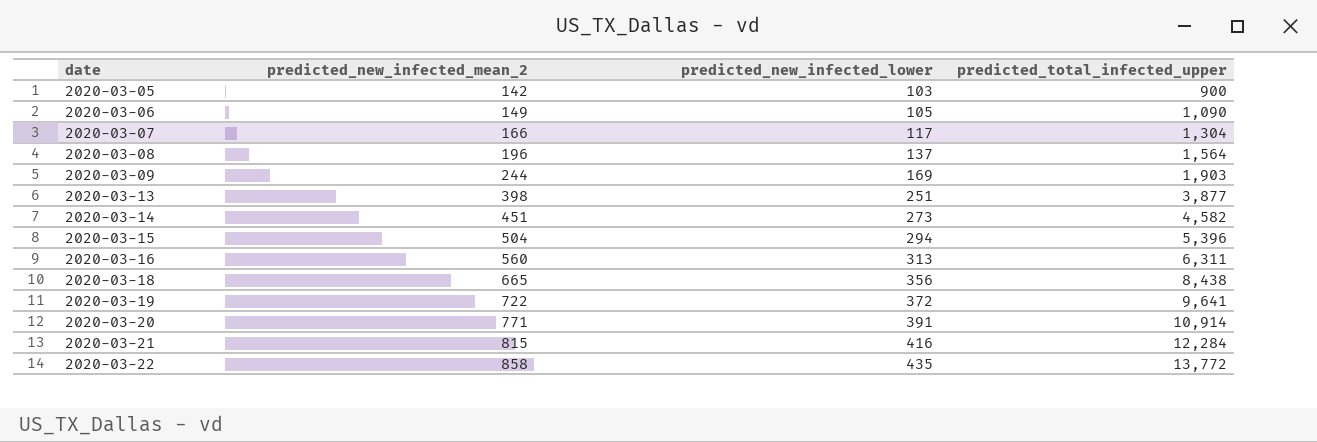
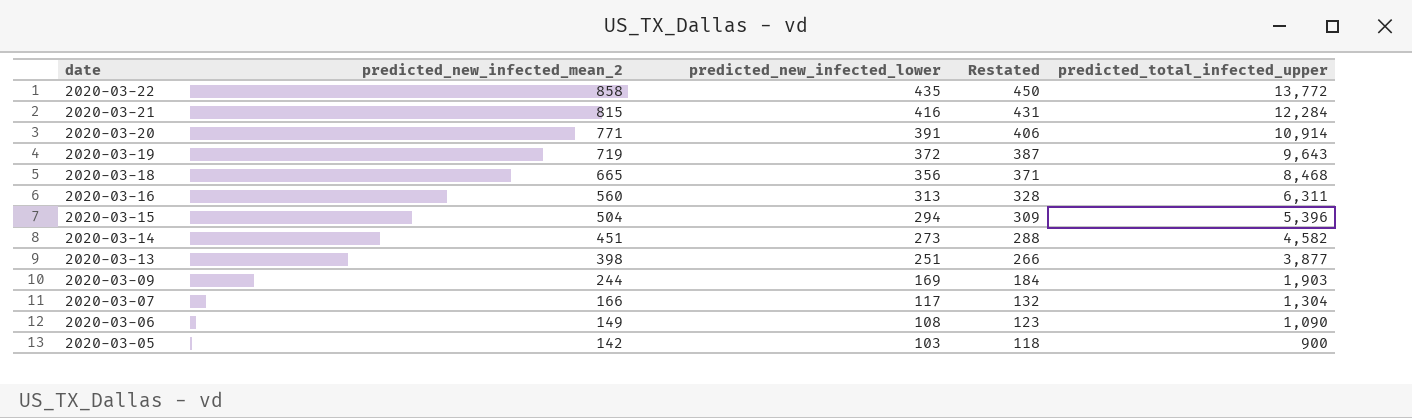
row order: date ascending -> date descending
column Restated | formula: none -> [predicted_new_infected_lower] + 15
row 2020-03-08: 196 | 137 | 1,564 -> none
2020-03-19 | predicted_new_infected_mean_2: 722 -> 719
2020-03-19 | predicted_total_infected_upper: 9,641 -> 9,643
2020-03-18 | predicted_total_infected_upper: 8,438 -> 8,468
2020-03-06 | predicted_new_infected_lower: 105 -> 108

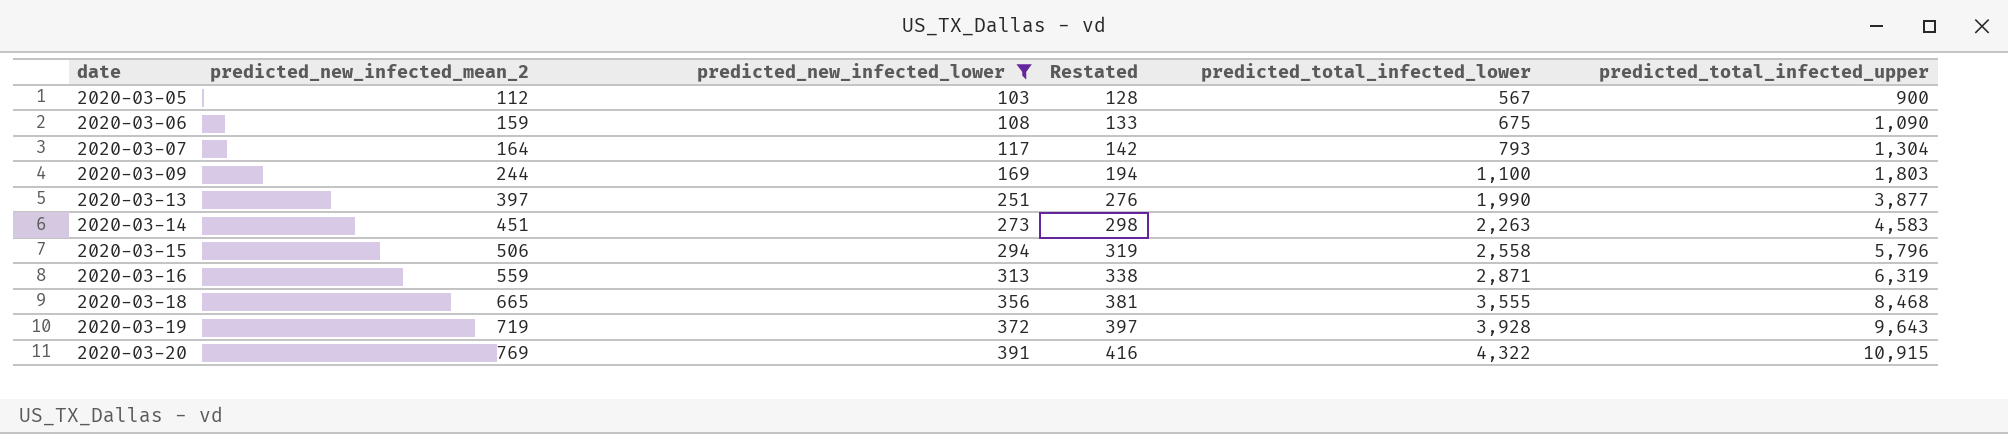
filter: none -> predicted_new_infected_lower <= 391
row order: date descending -> date ascending
column Restated | formula: [predicted_new_infected_lower] + 15 -> [predicted_new_infected_lower] + 25
column predicted_total_infected_lower | position: none -> 5
2020-03-05 | predicted_new_infected_mean_2: 142 -> 112
2020-03-06 | predicted_new_infected_mean_2: 149 -> 159
2020-03-07 | predicted_new_infected_mean_2: 166 -> 164
2020-03-09 | predicted_total_infected_upper: 1,903 -> 1,803
2020-03-13 | predicted_new_infected_mean_2: 398 -> 397
2020-03-14 | predicted_total_infected_upper: 4,582 -> 4,583
2020-03-15 | predicted_new_infected_mean_2: 504 -> 506
2020-03-15 | predicted_total_infected_upper: 5,396 -> 5,796
2020-03-16 | predicted_new_infected_mean_2: 560 -> 559
2020-03-16 | predicted_total_infected_upper: 6,311 -> 6,319
2020-03-20 | predicted_new_infected_mean_2: 771 -> 769
2020-03-20 | predicted_total_infected_upper: 10,914 -> 10,915

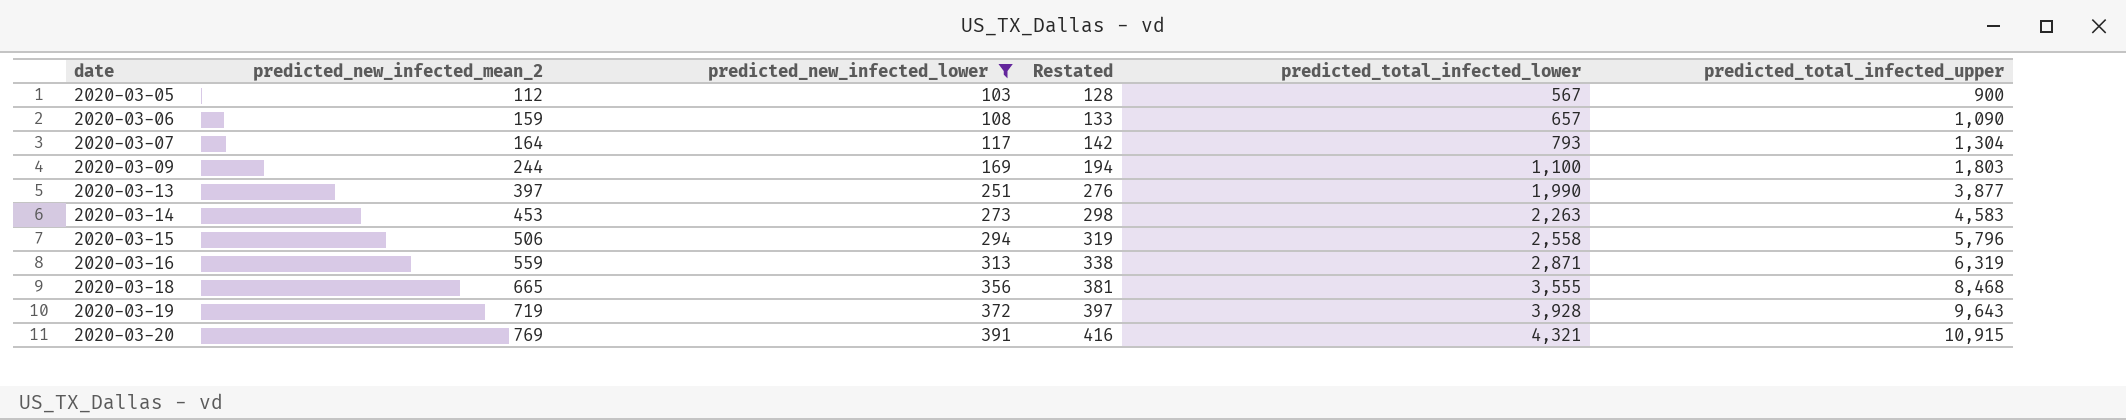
2020-03-06 | predicted_total_infected_lower: 675 -> 657
2020-03-14 | predicted_new_infected_mean_2: 451 -> 453
2020-03-20 | predicted_total_infected_lower: 4,322 -> 4,321

